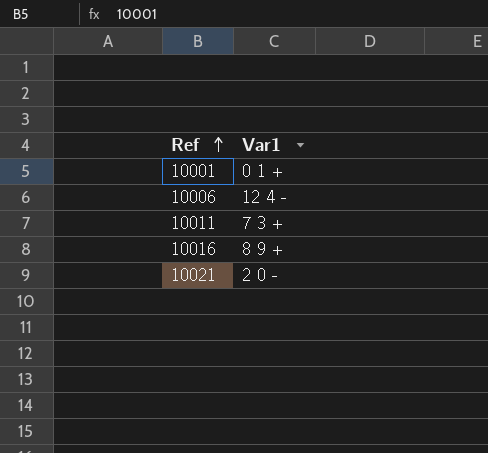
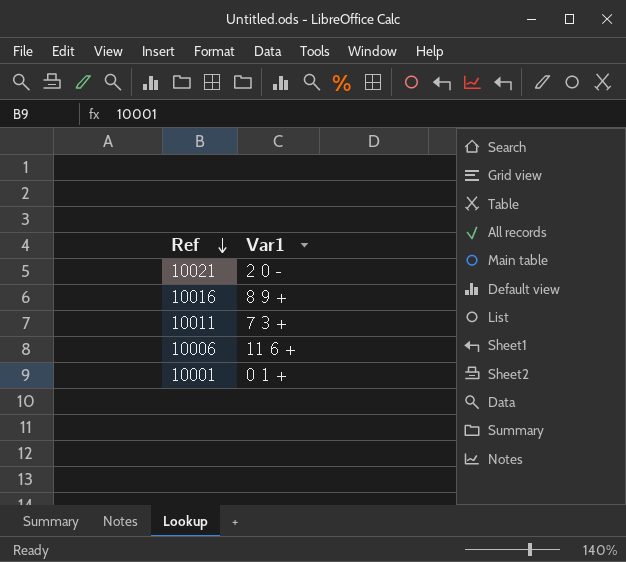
row order: Ref ascending -> Ref descending
10006 | Var1: 12 4 - -> 11 6 +

